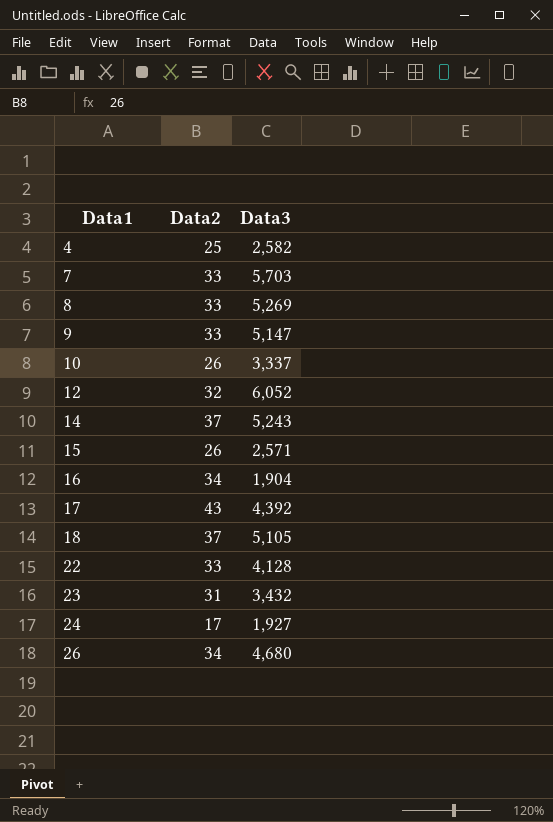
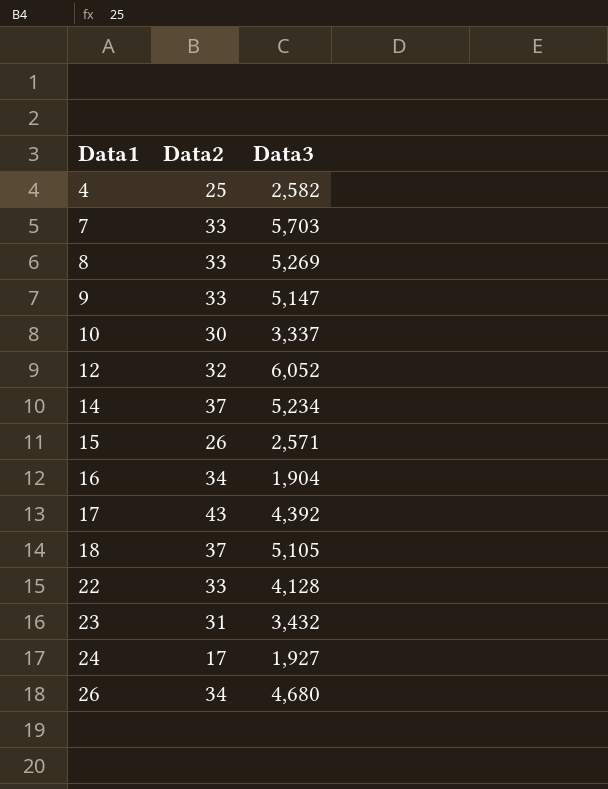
10 | Data2: 26 -> 30
14 | Data3: 5,243 -> 5,234

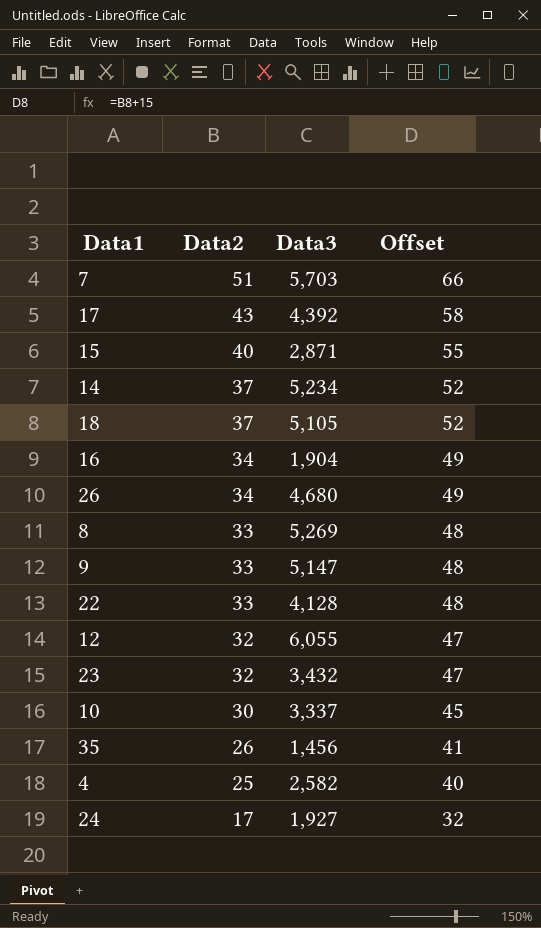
row order: Data1 ascending -> Data2 descending
column Offset | formula: none -> [Data2] + 15
7 | Data2: 33 -> 51
15 | Data2: 26 -> 40
15 | Data3: 2,571 -> 2,871
12 | Data3: 6,052 -> 6,055
23 | Data2: 31 -> 32
row 35: none -> 26 | 1,456 | 41

